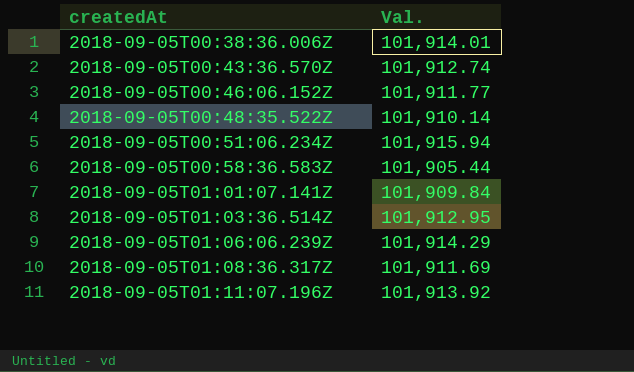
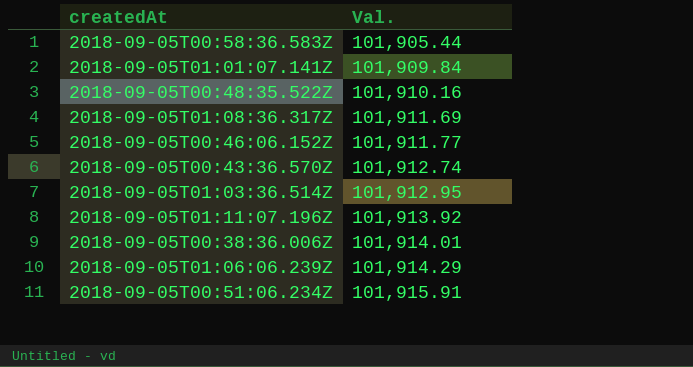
row order: createdAt ascending -> Val. ascending
2018-09-05T00:48:35.522Z | Val.: 101,910.14 -> 101,910.16
2018-09-05T00:51:06.234Z | Val.: 101,915.94 -> 101,915.91

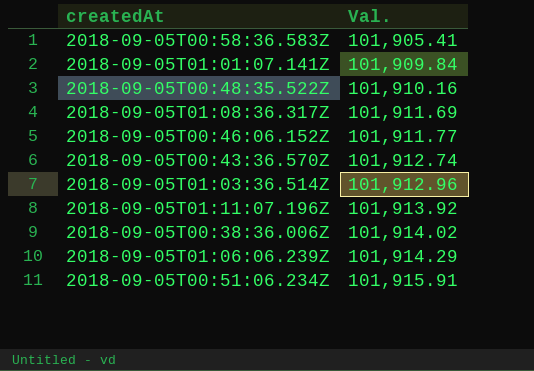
2018-09-05T00:58:36.583Z | Val.: 101,905.44 -> 101,905.41
2018-09-05T01:03:36.514Z | Val.: 101,912.95 -> 101,912.96
2018-09-05T00:38:36.006Z | Val.: 101,914.01 -> 101,914.02

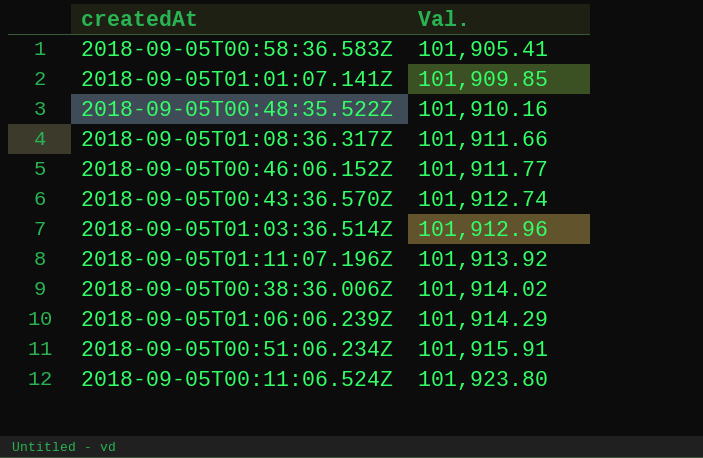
2018-09-05T01:01:07.141Z | Val.: 101,909.84 -> 101,909.85
2018-09-05T01:08:36.317Z | Val.: 101,911.69 -> 101,911.66
row 2018-09-05T00:11:06.524Z: none -> 101,923.80

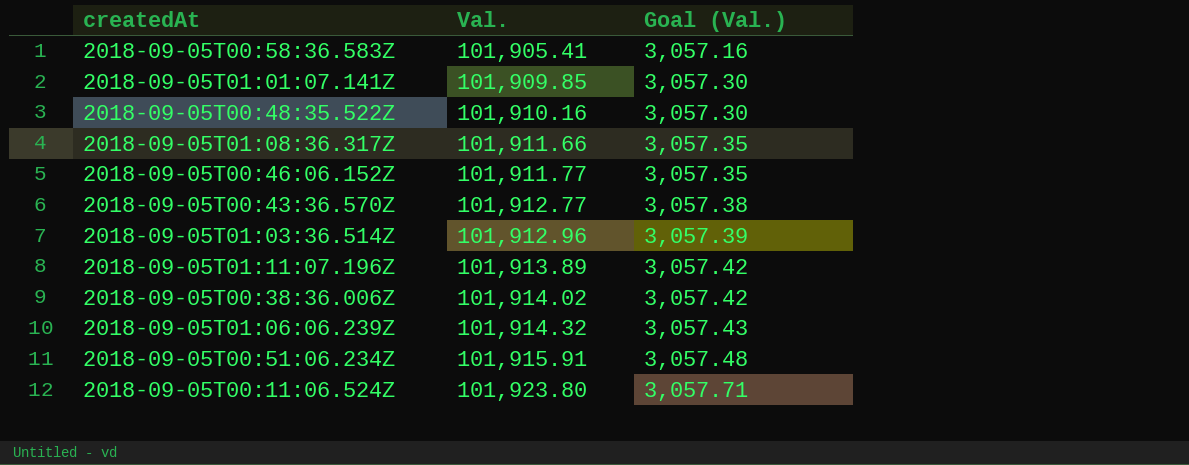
column Goal (Val.) | formula: none -> [Val.] * 0.03
2018-09-05T00:43:36.570Z | Val.: 101,912.74 -> 101,912.77
2018-09-05T01:11:07.196Z | Val.: 101,913.92 -> 101,913.89
2018-09-05T01:06:06.239Z | Val.: 101,914.29 -> 101,914.32

